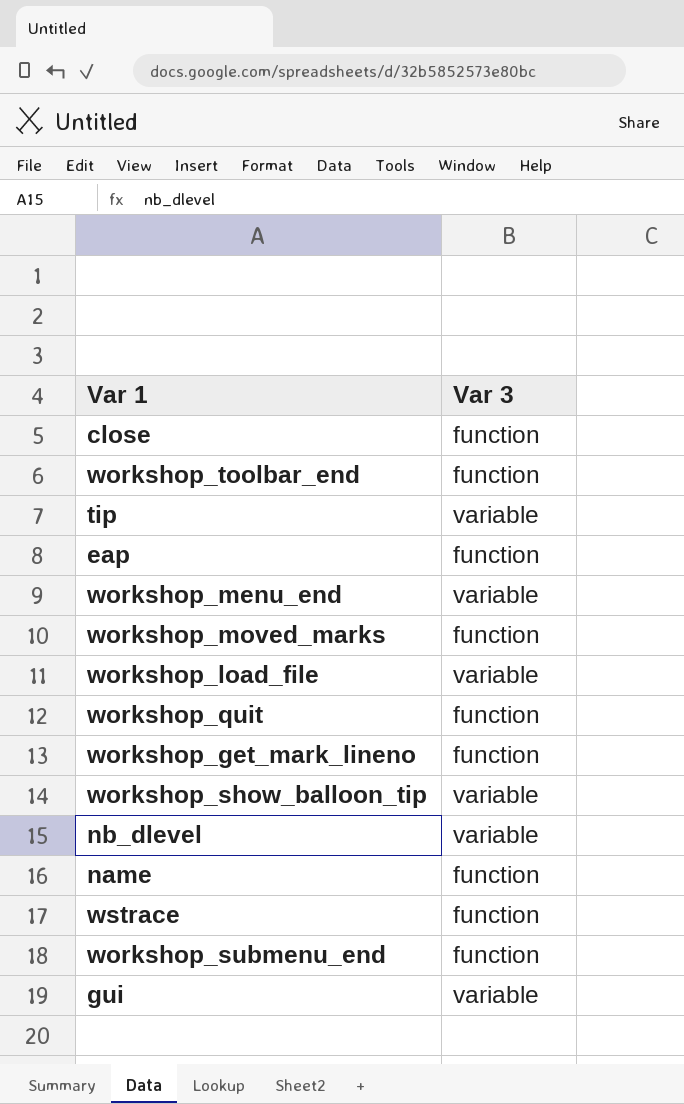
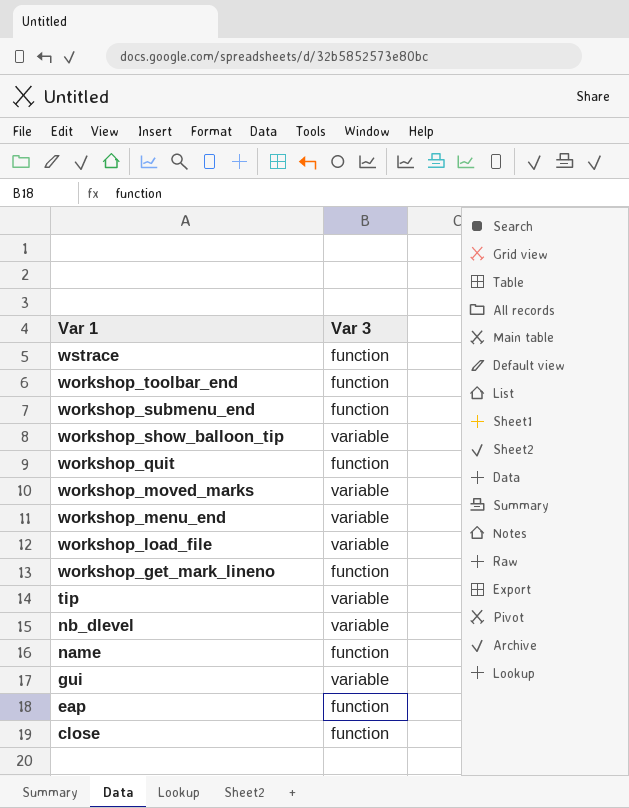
row order: none -> Var 1 descending
workshop_moved_marks | Var 3: function -> variable

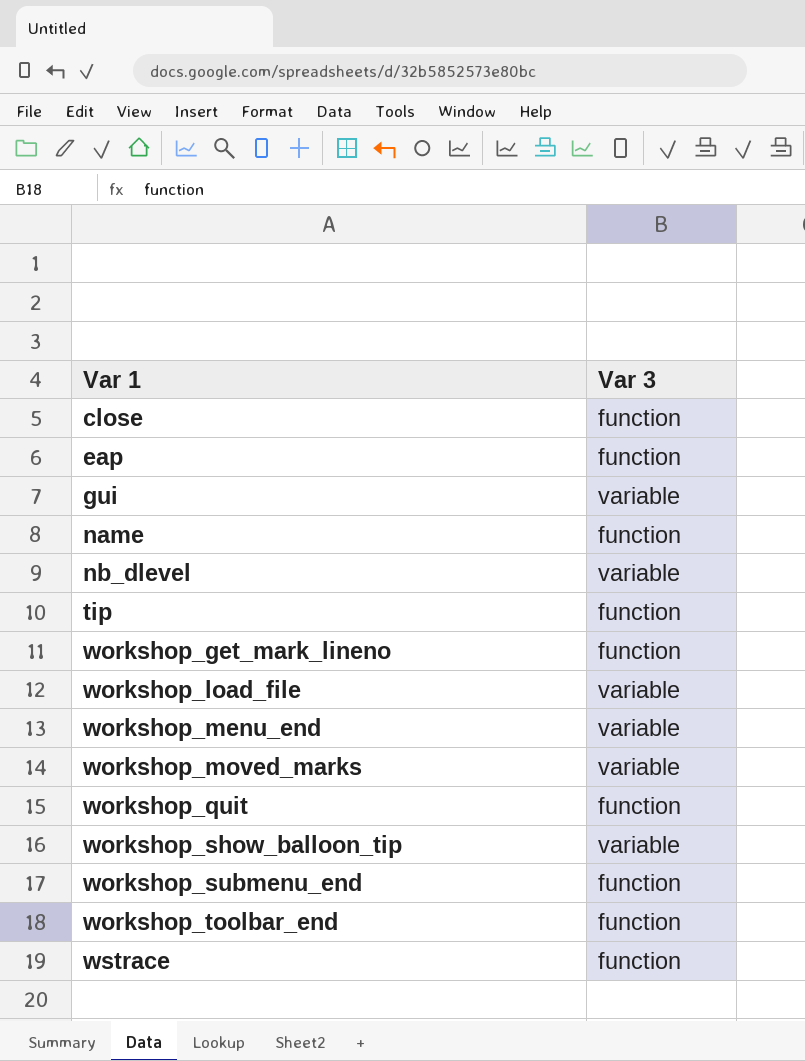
row order: Var 1 descending -> Var 1 ascending
tip | Var 3: variable -> function

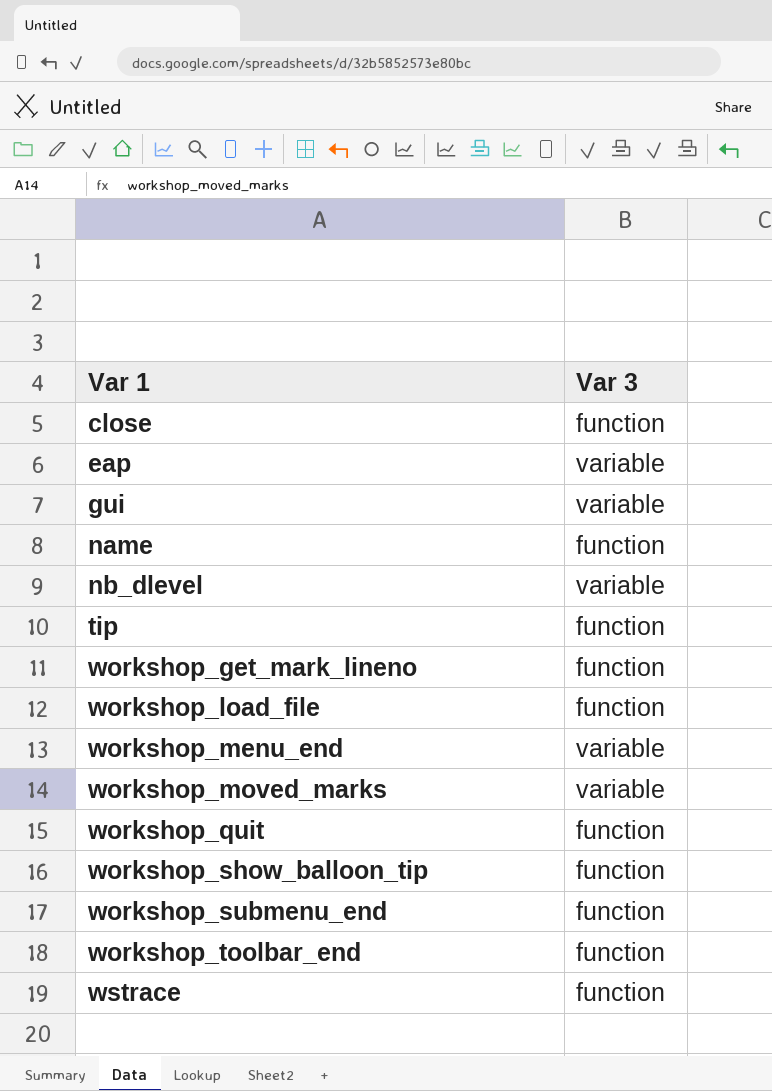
eap | Var 3: function -> variable
workshop_load_file | Var 3: variable -> function
workshop_show_balloon_tip | Var 3: variable -> function

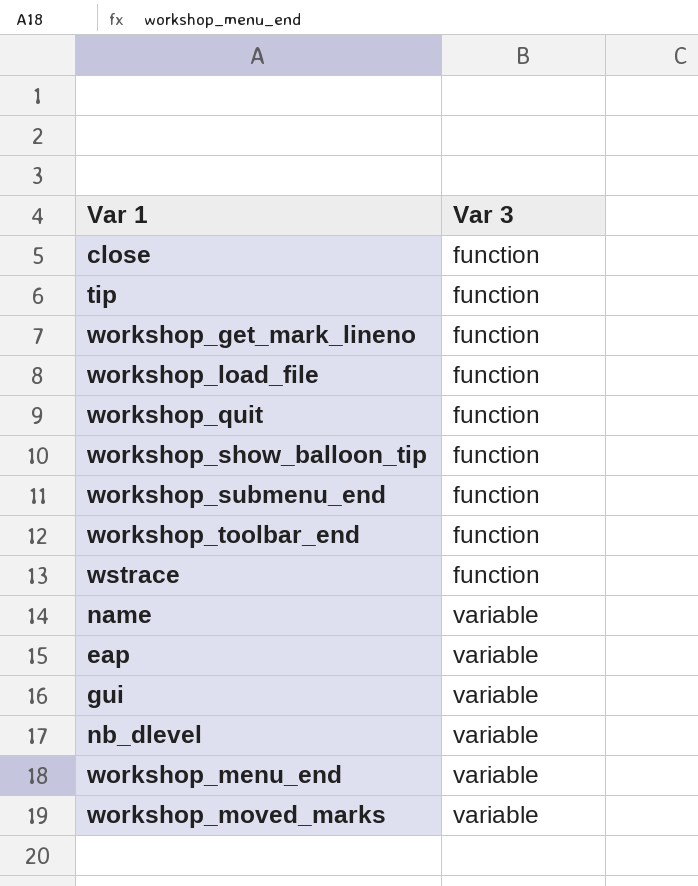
row order: Var 1 ascending -> Var 3 ascending
name | Var 3: function -> variable

